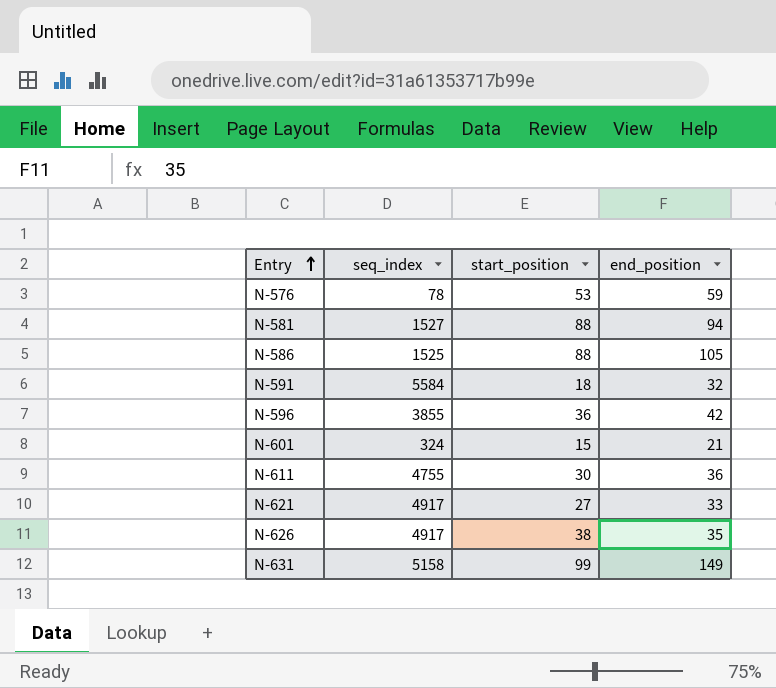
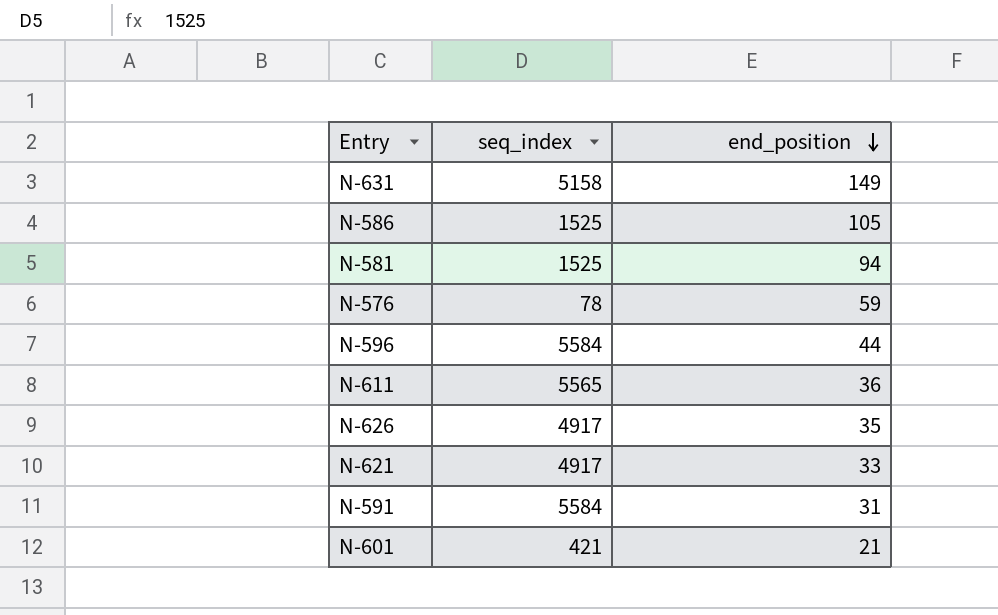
row order: Entry ascending -> end_position descending
column start_position | position: 3 -> none
N-581 | seq_index: 1527 -> 1525
N-596 | seq_index: 3855 -> 5584
N-596 | end_position: 42 -> 44
N-611 | seq_index: 4755 -> 5565
N-591 | end_position: 32 -> 31
N-601 | seq_index: 324 -> 421

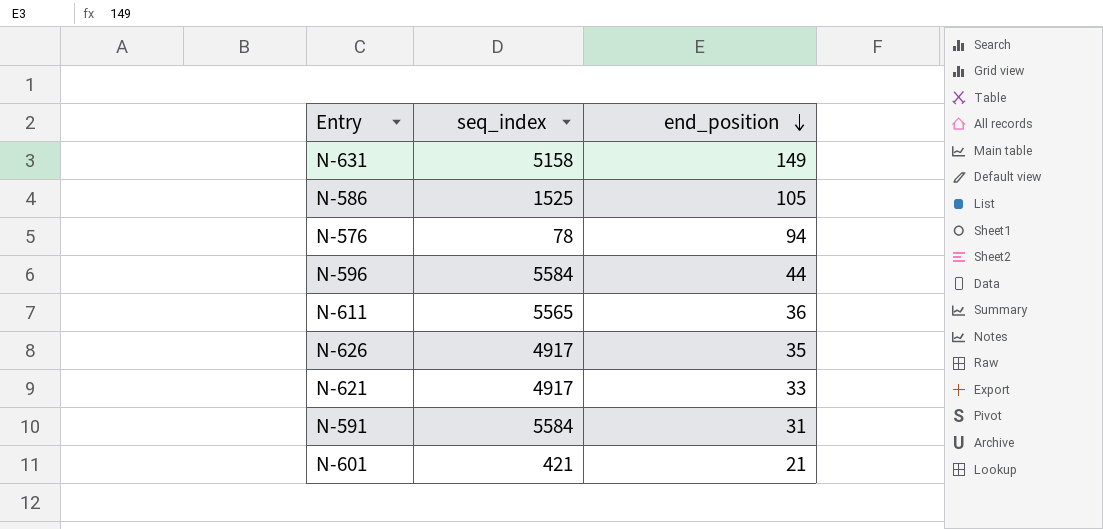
row N-581: 1525 | 94 -> none
N-576 | end_position: 59 -> 94

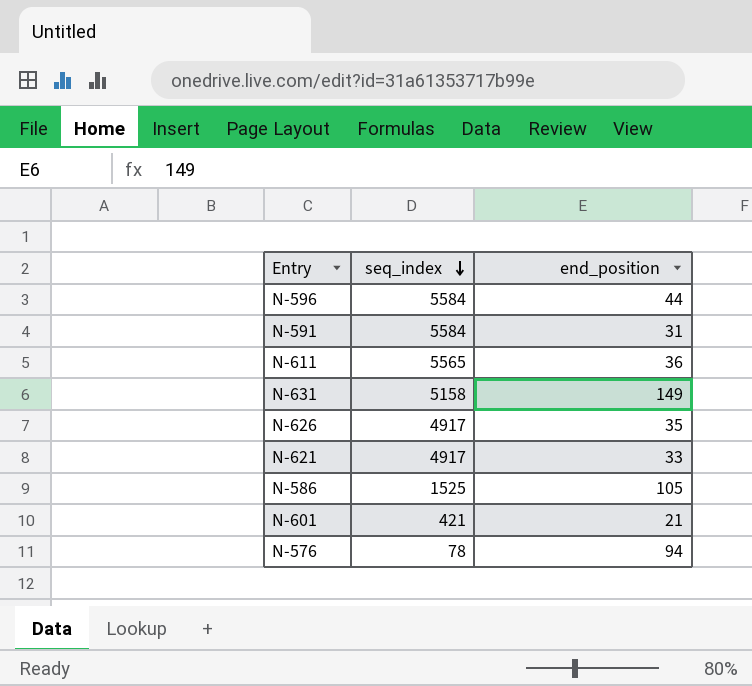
row order: end_position descending -> seq_index descending

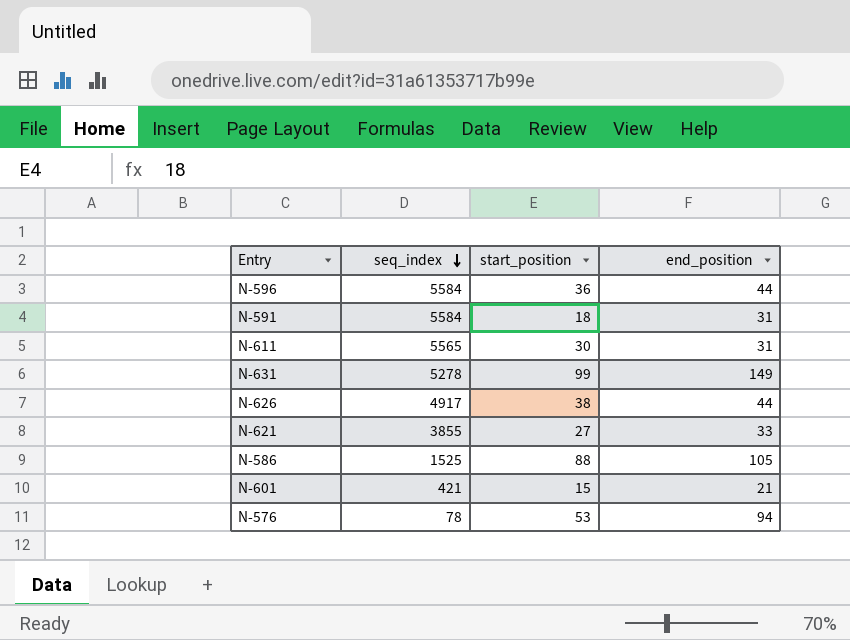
column start_position | position: none -> 3
N-611 | end_position: 36 -> 31
N-631 | seq_index: 5158 -> 5278
N-626 | end_position: 35 -> 44
N-621 | seq_index: 4917 -> 3855

